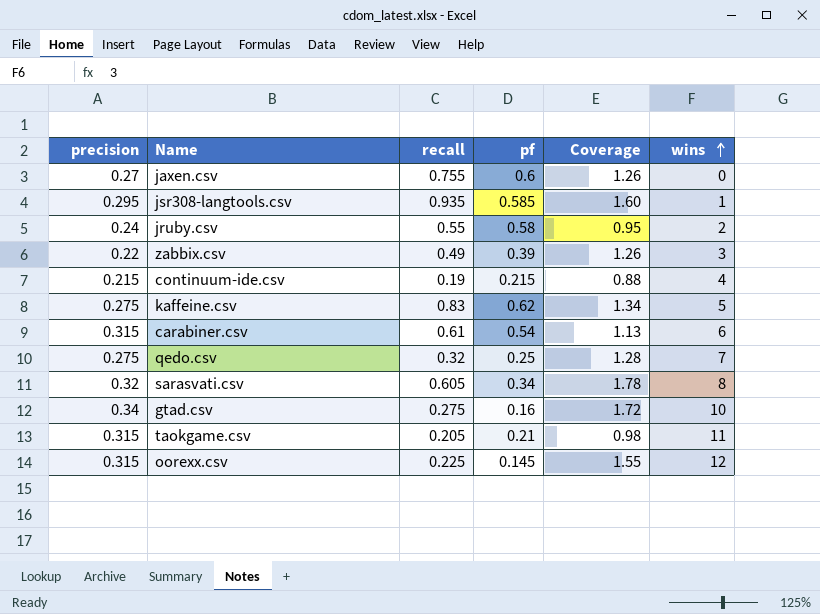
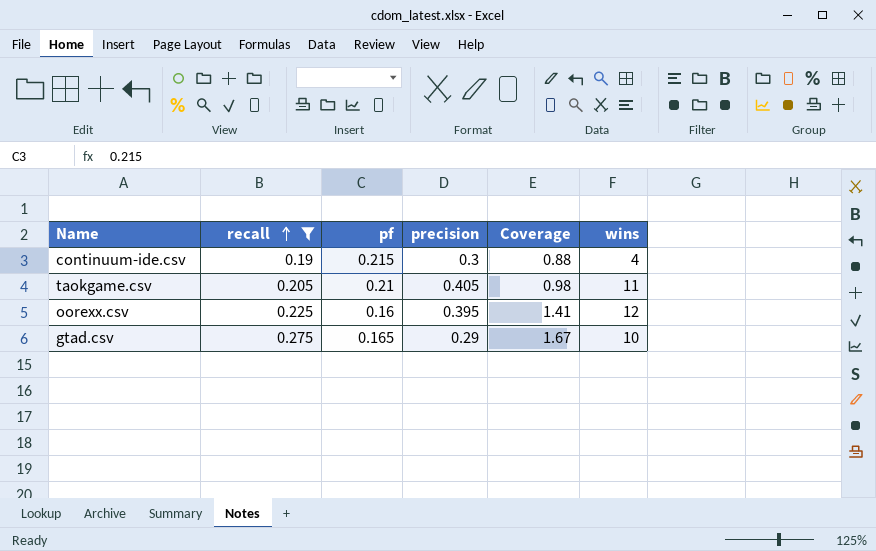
filter: none -> recall <= 0.275
row order: wins ascending -> recall ascending
column precision | position: 1 -> 4
continuum-ide.csv | precision: 0.215 -> 0.3
taokgame.csv | precision: 0.315 -> 0.405
oorexx.csv | pf: 0.145 -> 0.16
oorexx.csv | precision: 0.315 -> 0.395
oorexx.csv | Coverage: 1.55 -> 1.41
gtad.csv | pf: 0.16 -> 0.165
gtad.csv | precision: 0.34 -> 0.29
gtad.csv | Coverage: 1.72 -> 1.67

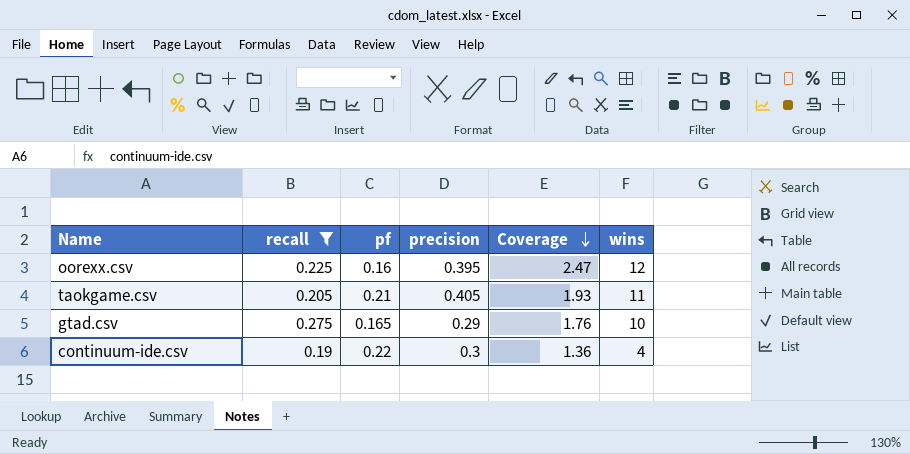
row order: recall ascending -> Coverage descending
column Coverage | formula: [recall] / [pf] -> [precision] / [pf]
continuum-ide.csv | pf: 0.215 -> 0.22

